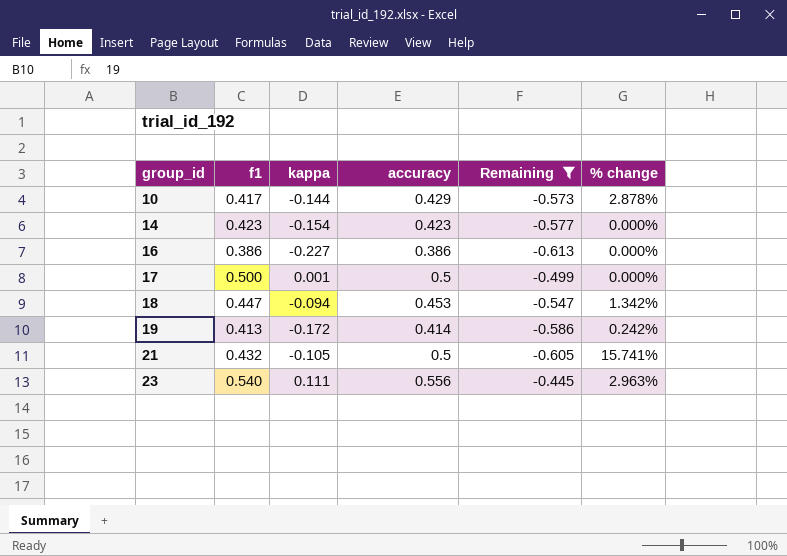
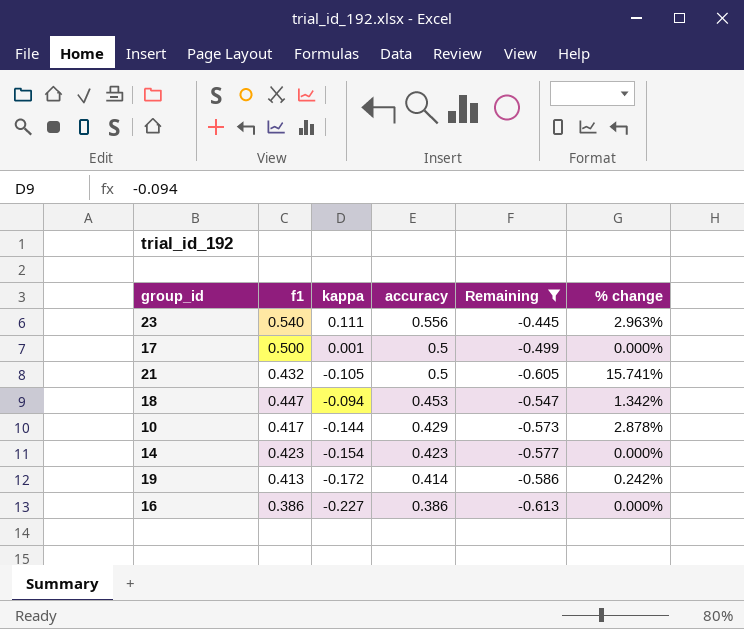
row order: group_id ascending -> accuracy descending

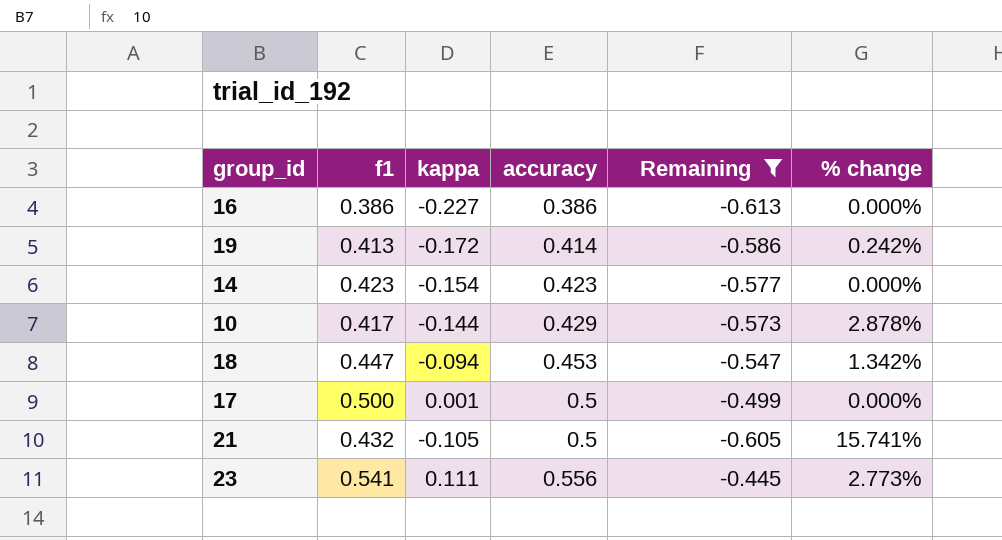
row order: accuracy descending -> accuracy ascending
23 | f1: 0.540 -> 0.541
23 | % change: 2.963% -> 2.773%

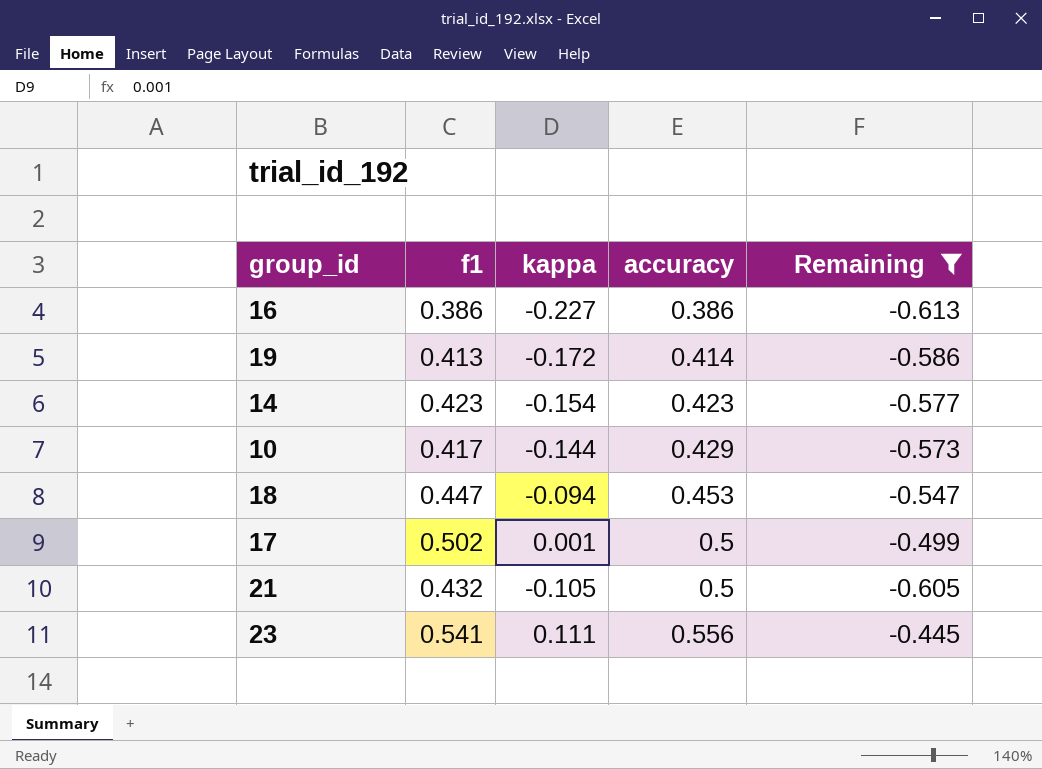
column % change | formula: ([accuracy] - [f1]) / [f1] -> none
17 | f1: 0.500 -> 0.502

